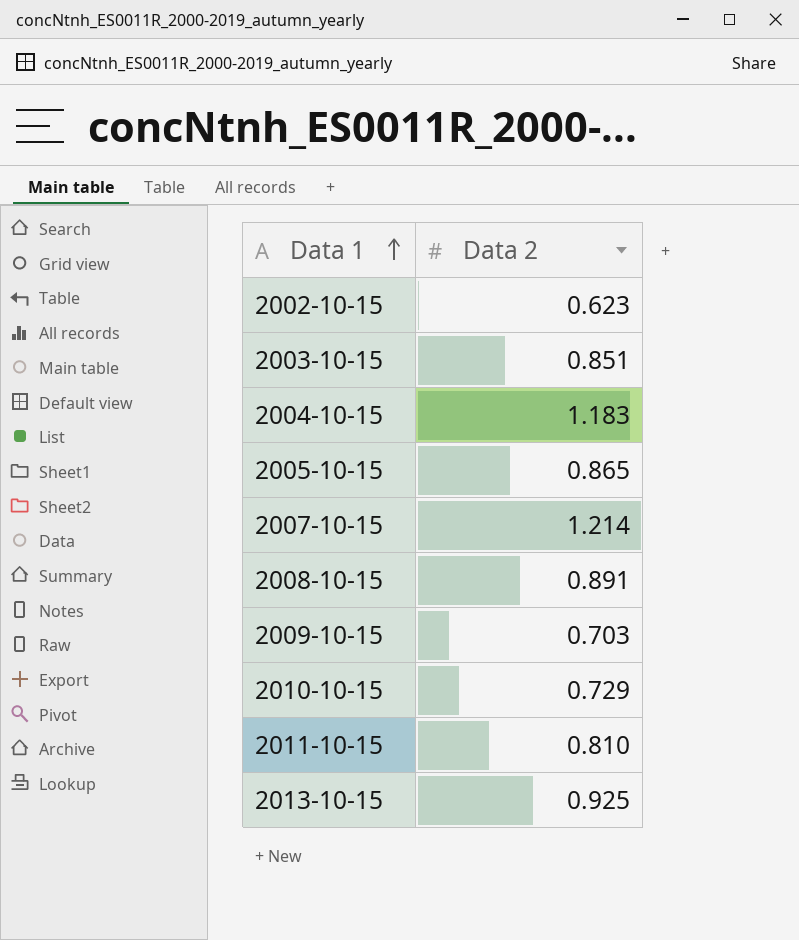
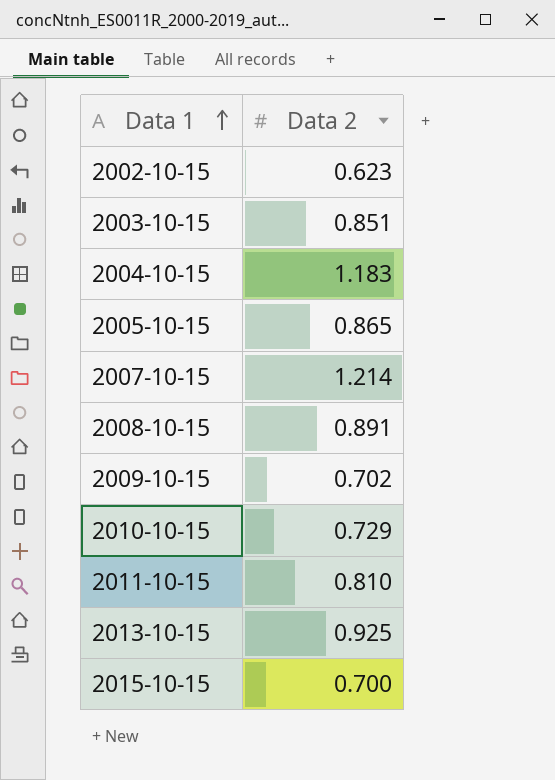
2009-10-15 | Data 2: 0.703 -> 0.702
row 2015-10-15: none -> 0.700

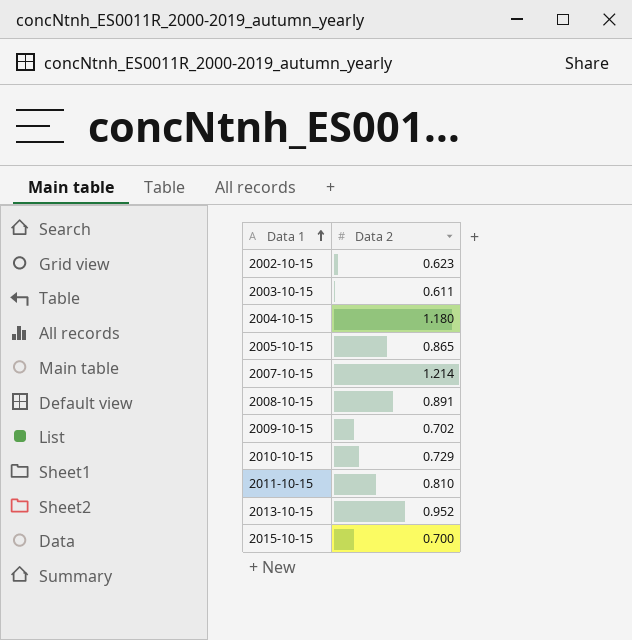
2003-10-15 | Data 2: 0.851 -> 0.611
2004-10-15 | Data 2: 1.183 -> 1.180
2013-10-15 | Data 2: 0.925 -> 0.952

